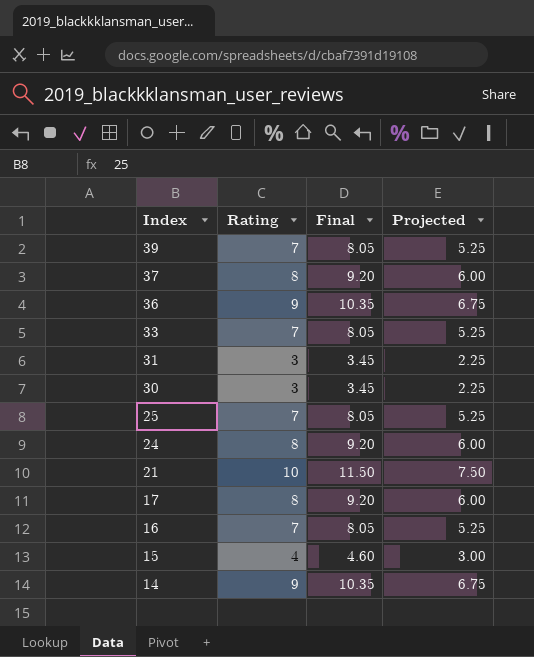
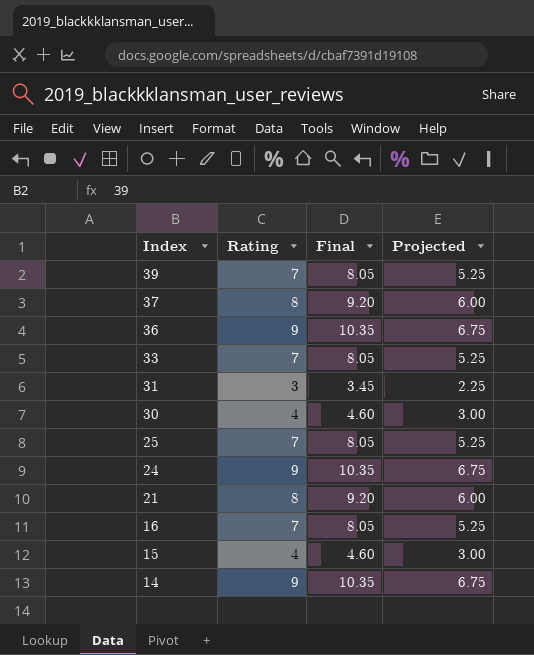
row 17: 8 | 9.20 | 6.00 -> none
30 | Rating: 3 -> 4
30 | Final: 3.45 -> 4.60
30 | Projected: 2.25 -> 3.00
24 | Rating: 8 -> 9
24 | Final: 9.20 -> 10.35
24 | Projected: 6.00 -> 6.75
21 | Rating: 10 -> 8
21 | Final: 11.50 -> 9.20
21 | Projected: 7.50 -> 6.00

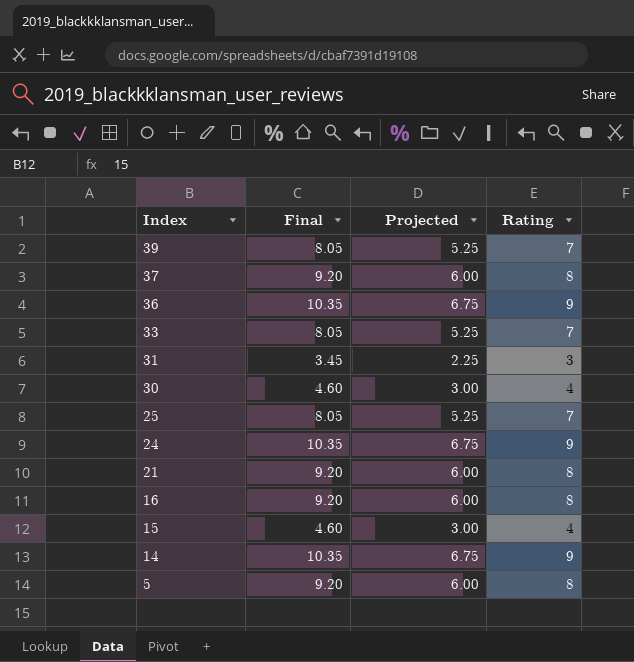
column Rating | position: 2 -> 4
16 | Final: 8.05 -> 9.20
16 | Projected: 5.25 -> 6.00
16 | Rating: 7 -> 8
row 5: none -> 9.20 | 6.00 | 8

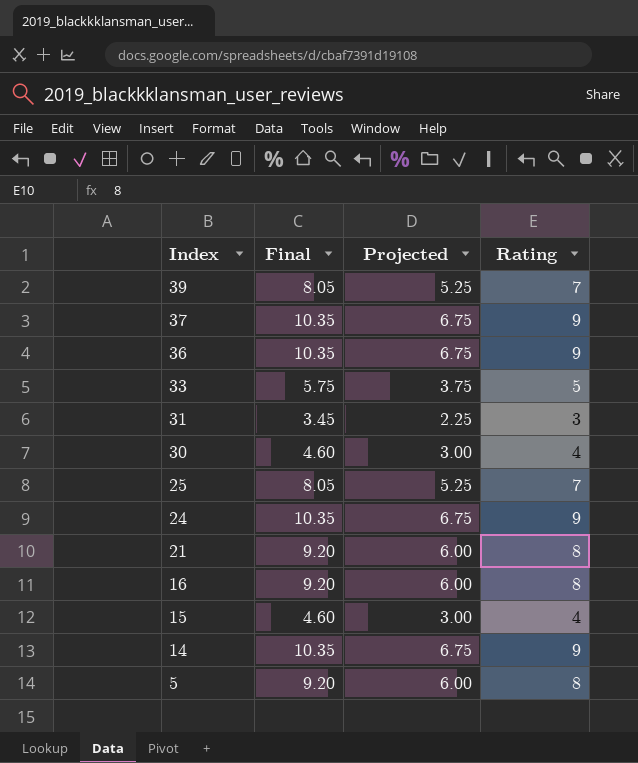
37 | Final: 9.20 -> 10.35
37 | Projected: 6.00 -> 6.75
37 | Rating: 8 -> 9
33 | Final: 8.05 -> 5.75
33 | Projected: 5.25 -> 3.75
33 | Rating: 7 -> 5

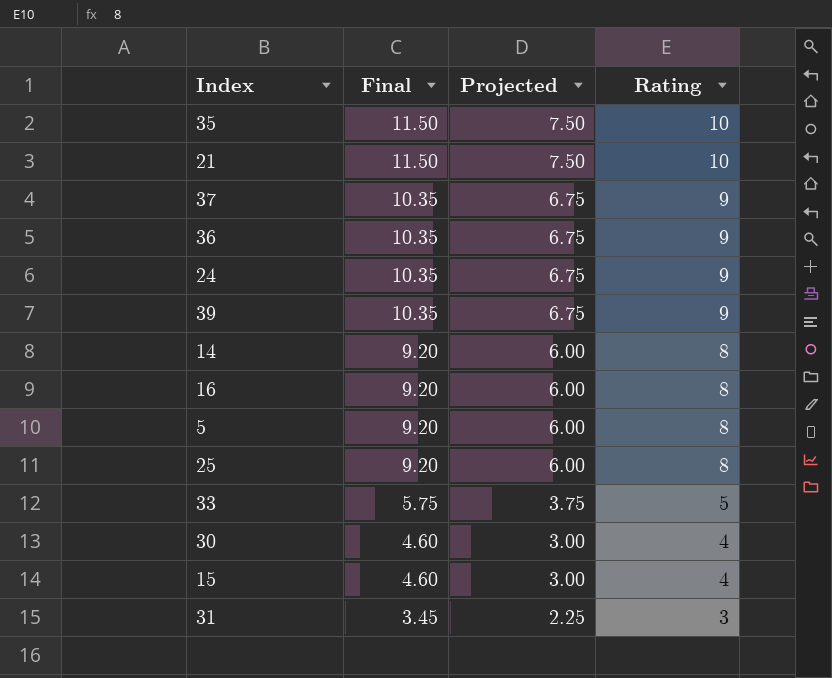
row order: Index descending -> Final descending
row 35: none -> 11.50 | 7.50 | 10
21 | Final: 9.20 -> 11.50
21 | Projected: 6.00 -> 7.50
21 | Rating: 8 -> 10
39 | Final: 8.05 -> 10.35
39 | Projected: 5.25 -> 6.75
39 | Rating: 7 -> 9
14 | Final: 10.35 -> 9.20
14 | Projected: 6.75 -> 6.00
14 | Rating: 9 -> 8
25 | Final: 8.05 -> 9.20
25 | Projected: 5.25 -> 6.00
25 | Rating: 7 -> 8

